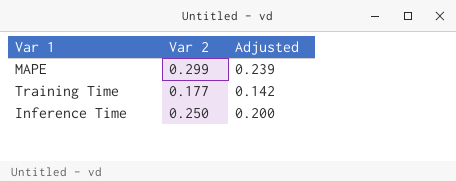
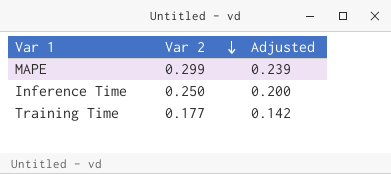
row order: none -> Var 2 descending

